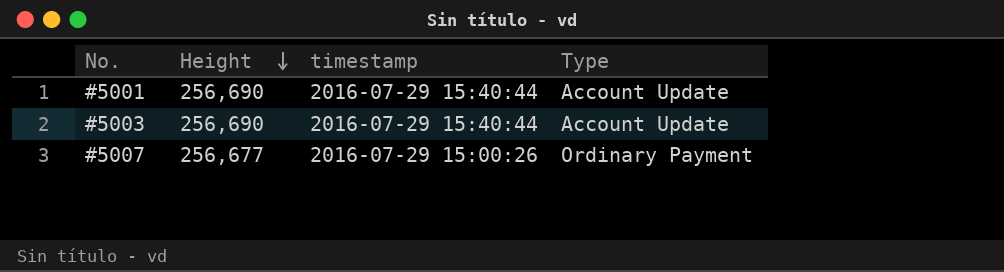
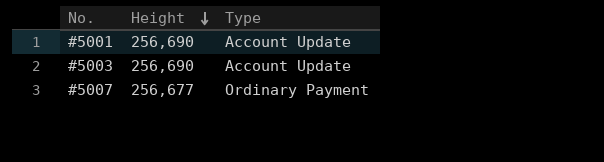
column timestamp | position: 3 -> none

